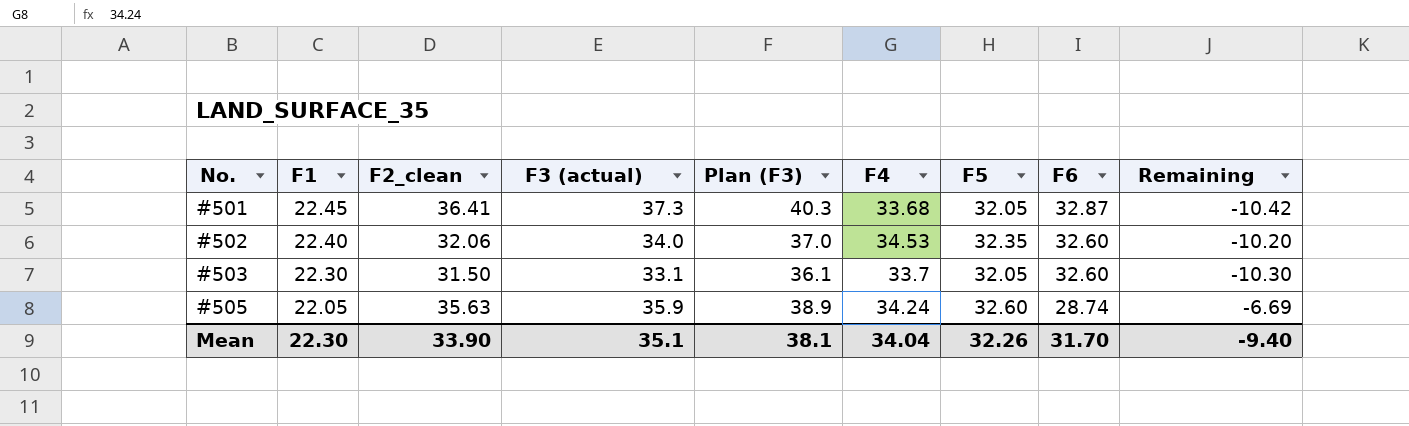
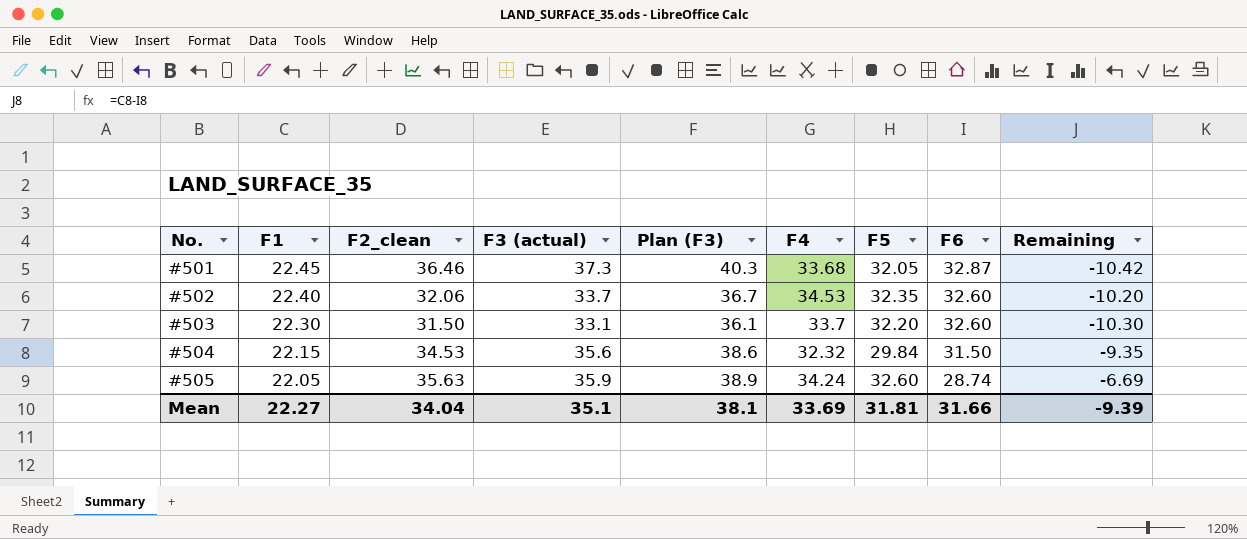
#501 | F2_clean: 36.41 -> 36.46
#502 | F3 (actual): 34.0 -> 33.7
#502 | Plan (F3): 37.0 -> 36.7
#503 | F5: 32.05 -> 32.20
row #504: none -> 22.15 | 34.53 | 35.6 | 38.6 | 32.32 | 29.84 | 31.50 | -9.35
Mean | F1: 22.30 -> 22.27
Mean | F2_clean: 33.90 -> 34.04
Mean | F4: 34.04 -> 33.69
Mean | F5: 32.26 -> 31.81
Mean | F6: 31.70 -> 31.66
Mean | Remaining: -9.40 -> -9.39

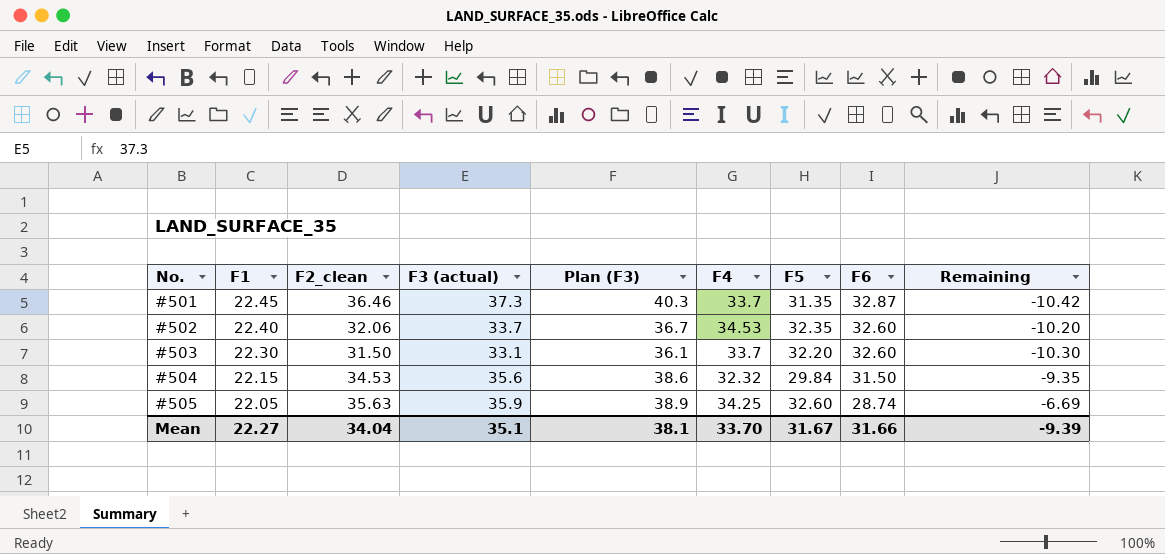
#501 | F4: 33.68 -> 33.7
#501 | F5: 32.05 -> 31.35
#505 | F4: 34.24 -> 34.25
Mean | F4: 33.69 -> 33.70
Mean | F5: 31.81 -> 31.67

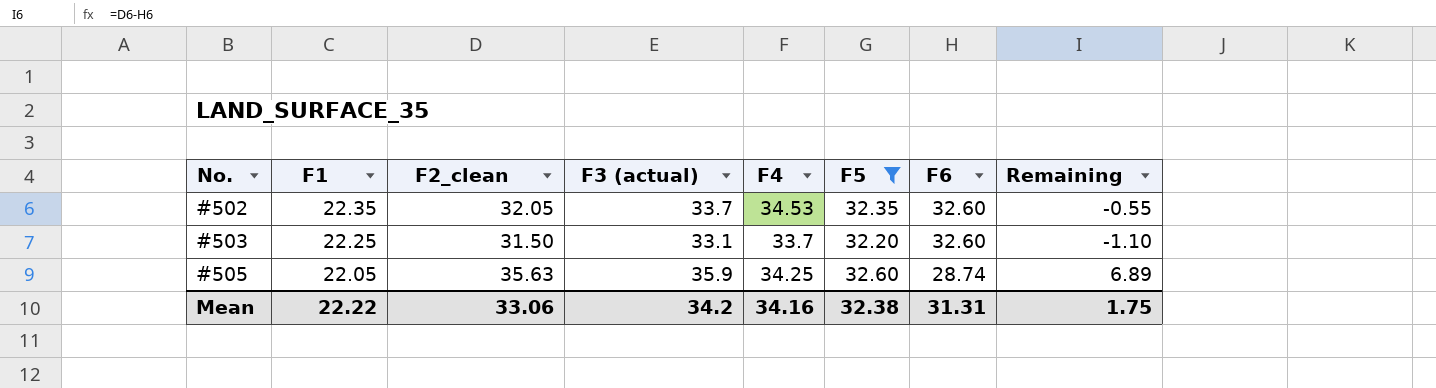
filter: none -> F5 >= 32.20
column Plan (F3) | formula: [F3 (actual)] + 3 -> none
column Remaining | formula: [F1] - [F6] -> [F2_clean] - [F6]
#502 | F1: 22.40 -> 22.35
#502 | F2_clean: 32.06 -> 32.05
#503 | F1: 22.30 -> 22.25
Mean | F1: 22.27 -> 22.22
Mean | F2_clean: 34.04 -> 33.06
Mean | F3 (actual): 35.1 -> 34.2
Mean | F4: 33.70 -> 34.16
Mean | F5: 31.67 -> 32.38
Mean | F6: 31.66 -> 31.31
Mean | Remaining: -9.39 -> 1.75

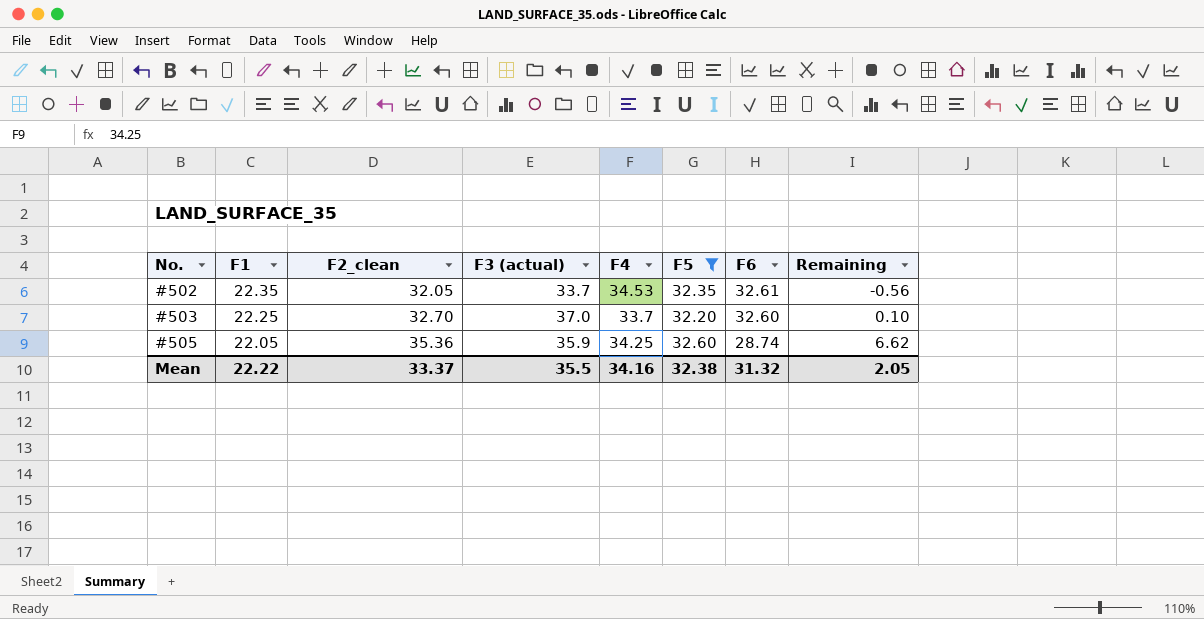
#502 | F6: 32.60 -> 32.61
#502 | Remaining: -0.55 -> -0.56
#503 | F2_clean: 31.50 -> 32.70
#503 | F3 (actual): 33.1 -> 37.0
#503 | Remaining: -1.10 -> 0.10
#505 | F2_clean: 35.63 -> 35.36
#505 | Remaining: 6.89 -> 6.62
Mean | F2_clean: 33.06 -> 33.37
Mean | F3 (actual): 34.2 -> 35.5
Mean | F6: 31.31 -> 31.32
Mean | Remaining: 1.75 -> 2.05

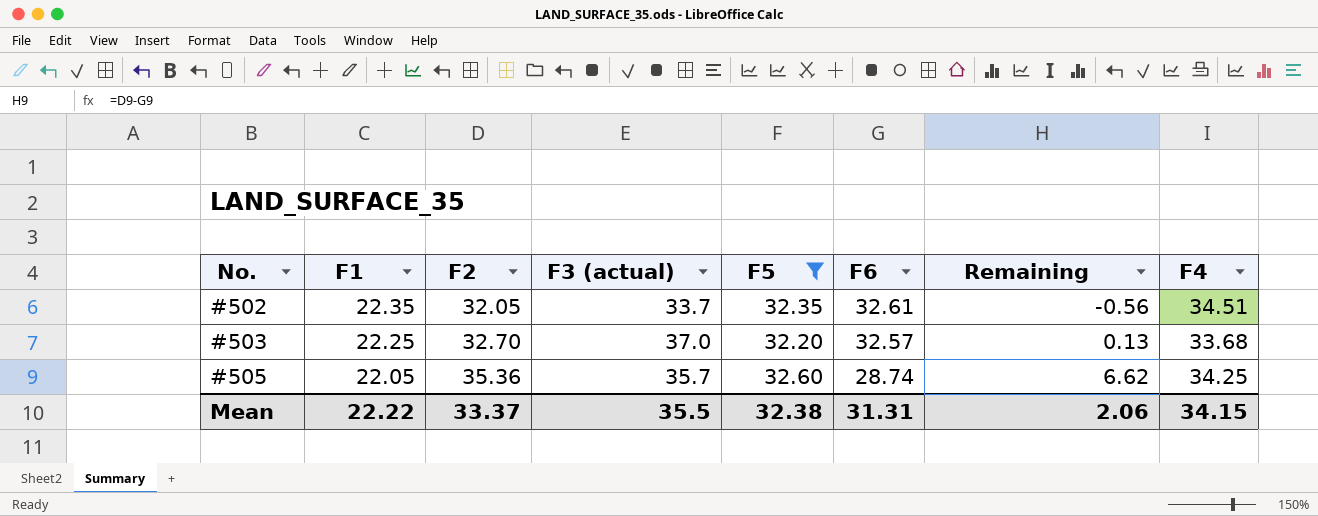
column name: F2_clean -> F2
column F4 | position: 5 -> 8
#502 | F4: 34.53 -> 34.51
#503 | F6: 32.60 -> 32.57
#503 | Remaining: 0.10 -> 0.13
#503 | F4: 33.7 -> 33.68
#505 | F3 (actual): 35.9 -> 35.7
Mean | F6: 31.32 -> 31.31
Mean | Remaining: 2.05 -> 2.06
Mean | F4: 34.16 -> 34.15

